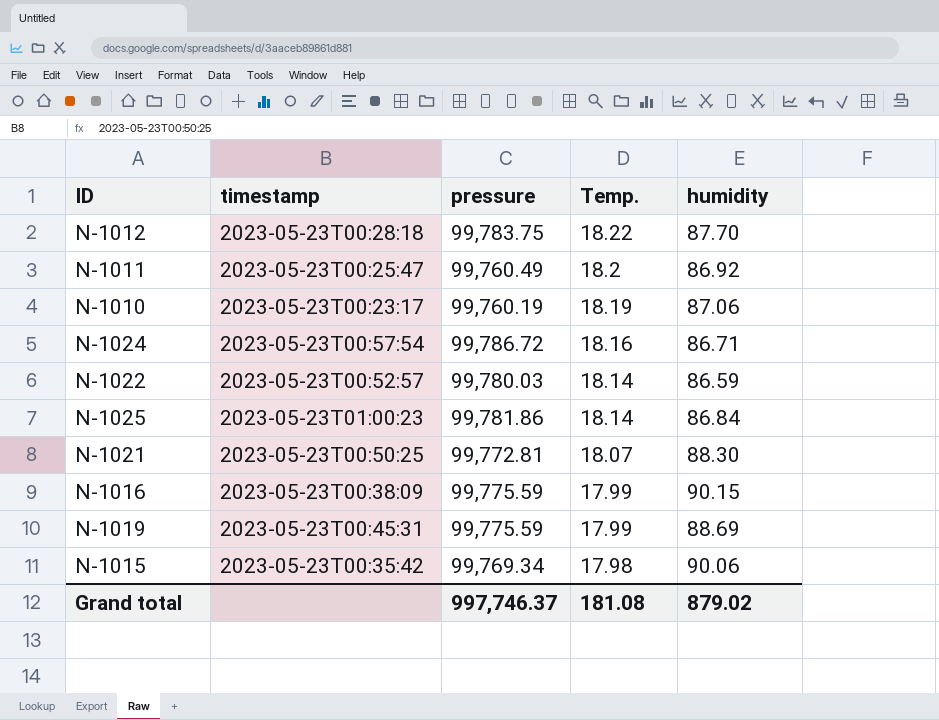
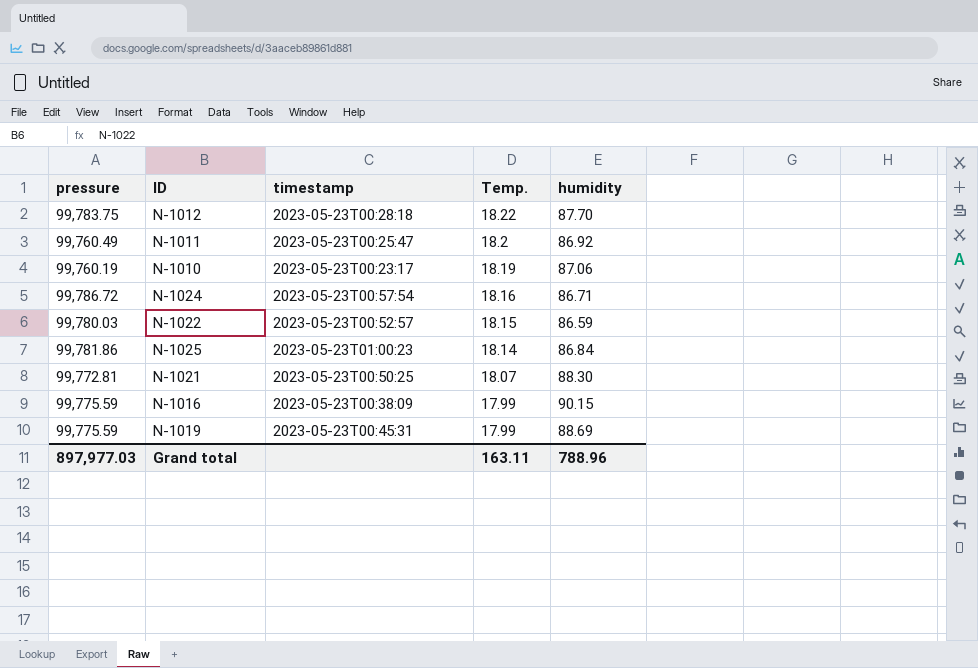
column pressure | position: 3 -> 1
row N-1015: 2023-05-23T00:35:42 | 99,769.34 | 17.98 | 90.06 -> none
N-1022 | Temp.: 18.14 -> 18.15
Grand total | pressure: 997,746.37 -> 897,977.03
Grand total | Temp.: 181.08 -> 163.11
Grand total | humidity: 879.02 -> 788.96

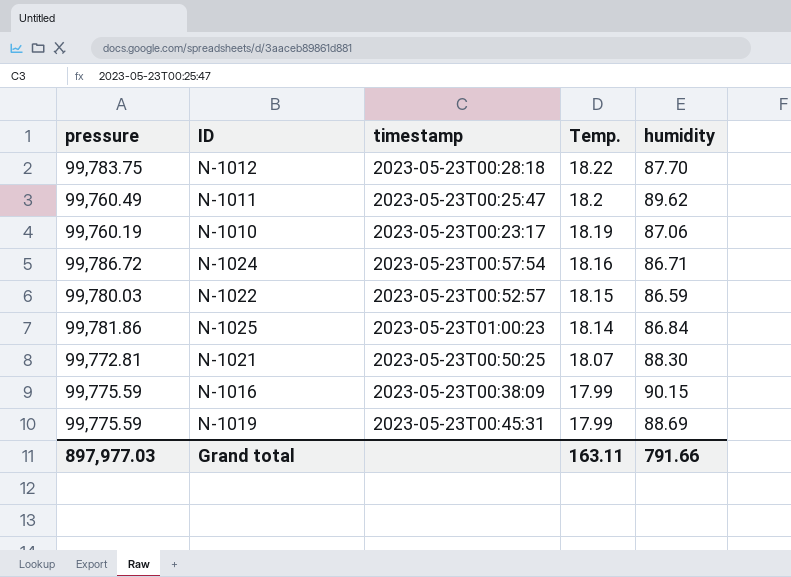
N-1011 | humidity: 86.92 -> 89.62
Grand total | humidity: 788.96 -> 791.66

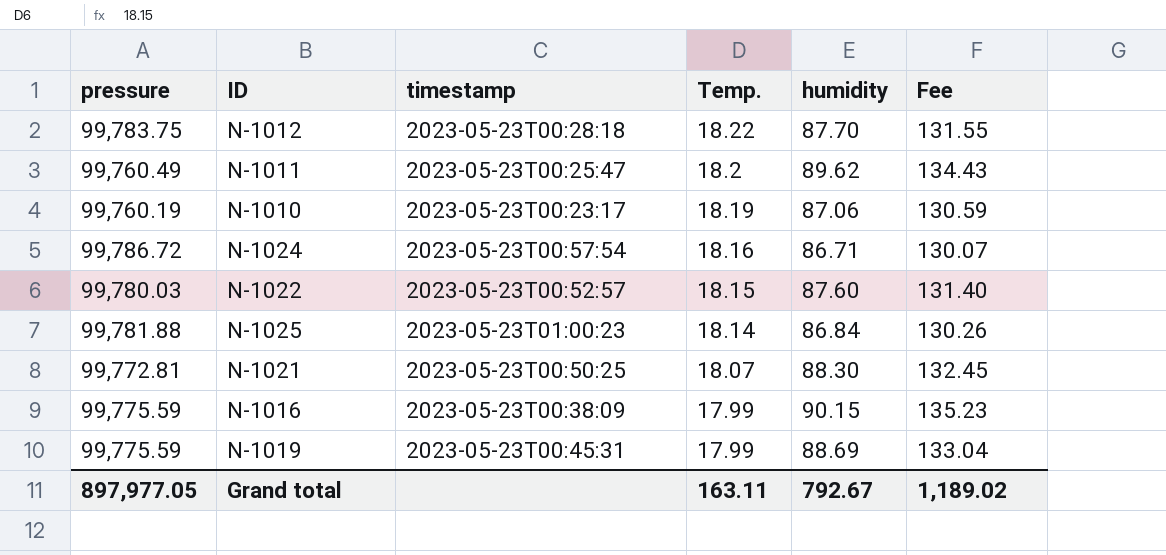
column Fee | formula: none -> [humidity] * 1.5
N-1022 | humidity: 86.59 -> 87.60
N-1025 | pressure: 99,781.86 -> 99,781.88
Grand total | pressure: 897,977.03 -> 897,977.05
Grand total | humidity: 791.66 -> 792.67

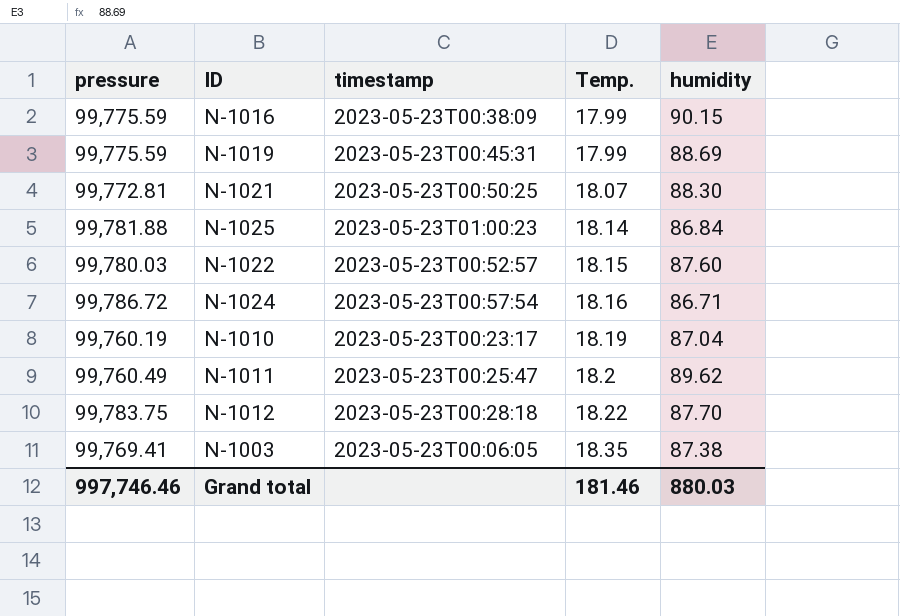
row order: Temp. descending -> Temp. ascending
column Fee | formula: [humidity] * 1.5 -> none
N-1010 | humidity: 87.06 -> 87.04
row N-1003: none -> 99,769.41 | 2023-05-23T00:06:05 | 18.35 | 87.38
Grand total | pressure: 897,977.05 -> 997,746.46
Grand total | Temp.: 163.11 -> 181.46
Grand total | humidity: 792.67 -> 880.03

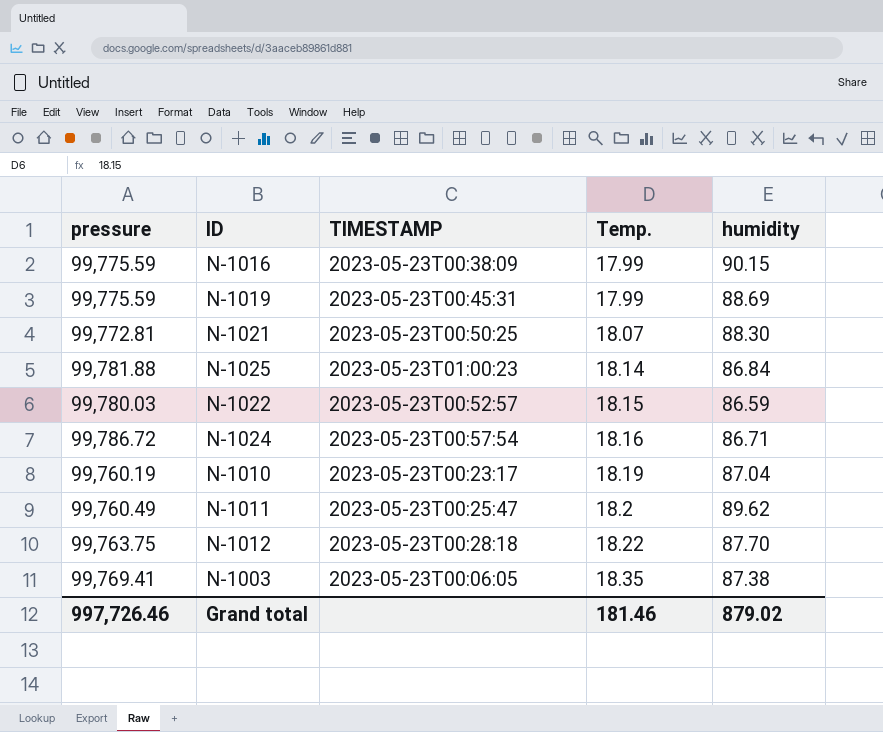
column name: timestamp -> TIMESTAMP
N-1022 | humidity: 87.60 -> 86.59
N-1012 | pressure: 99,783.75 -> 99,763.75
Grand total | pressure: 997,746.46 -> 997,726.46
Grand total | humidity: 880.03 -> 879.02

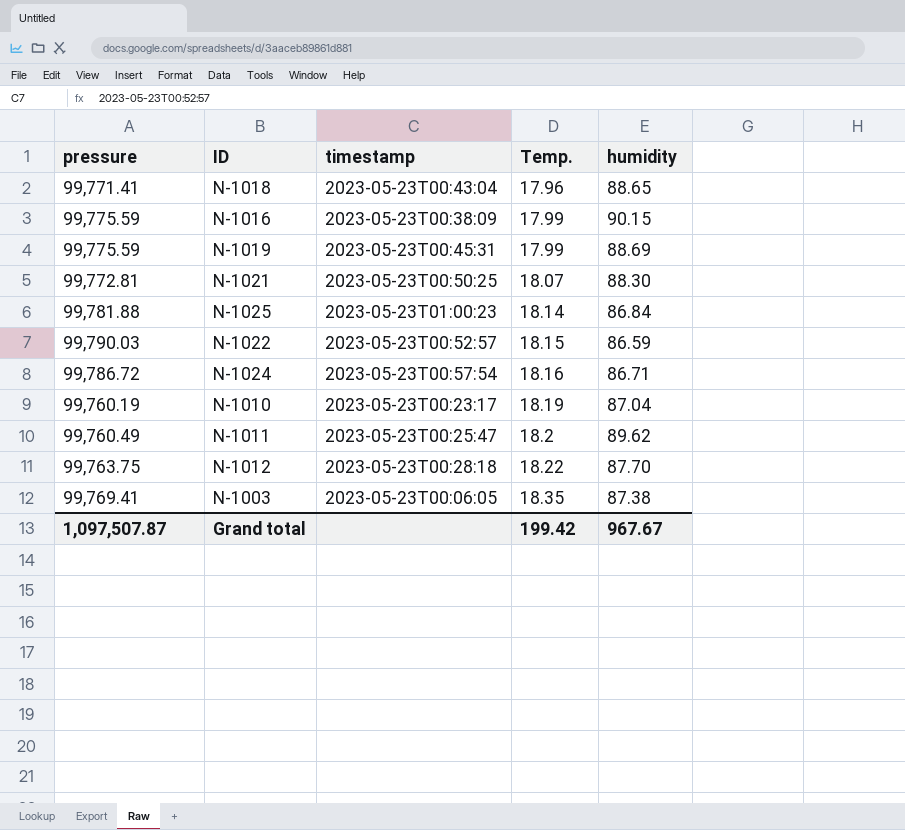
column name: TIMESTAMP -> timestamp
row N-1018: none -> 99,771.41 | 2023-05-23T00:43:04 | 17.96 | 88.65
N-1022 | pressure: 99,780.03 -> 99,790.03
Grand total | pressure: 997,726.46 -> 1,097,507.87
Grand total | Temp.: 181.46 -> 199.42
Grand total | humidity: 879.02 -> 967.67

